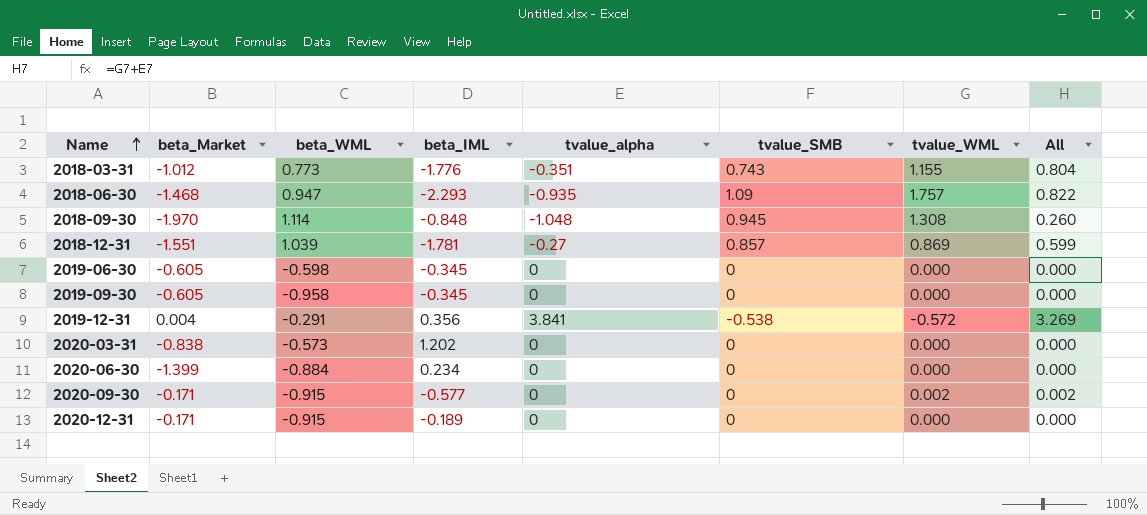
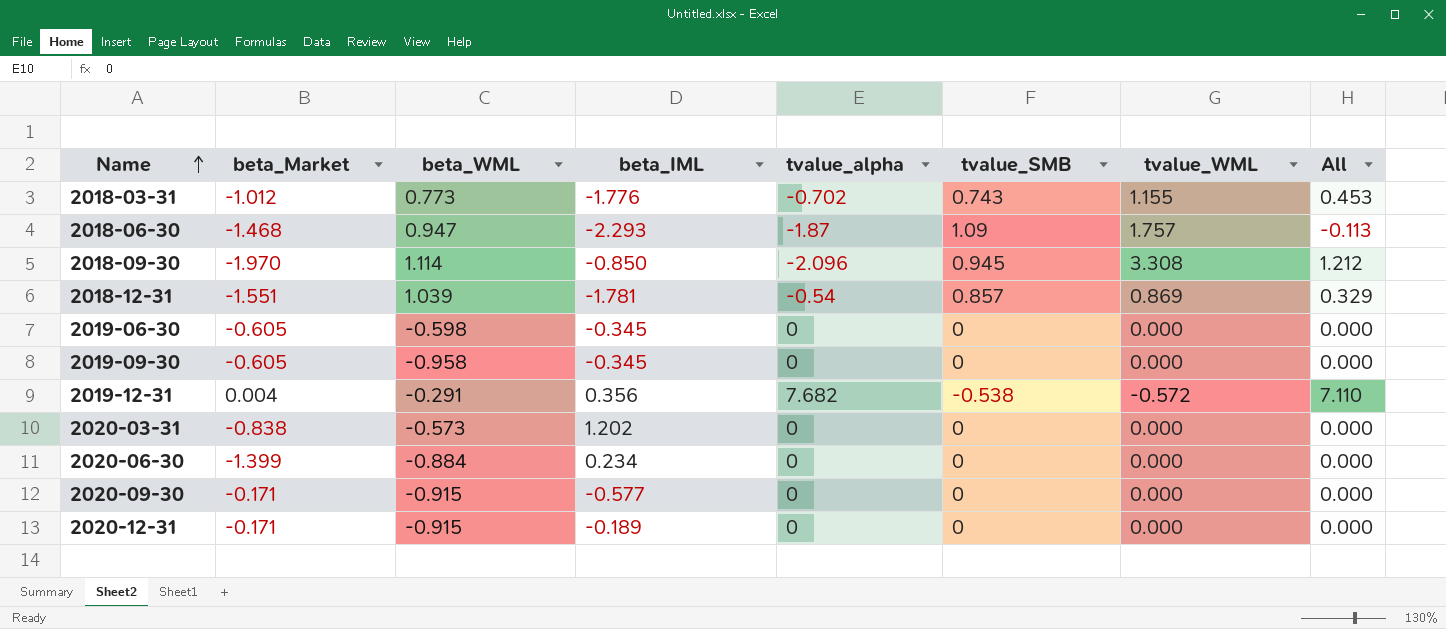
2018-03-31 | tvalue_alpha: -0.351 -> -0.702
2018-03-31 | All: 0.804 -> 0.453
2018-06-30 | tvalue_alpha: -0.935 -> -1.87
2018-06-30 | All: 0.822 -> -0.113
2018-09-30 | beta_IML: -0.848 -> -0.850
2018-09-30 | tvalue_alpha: -1.048 -> -2.096
2018-09-30 | tvalue_WML: 1.308 -> 3.308
2018-09-30 | All: 0.260 -> 1.212
2018-12-31 | tvalue_alpha: -0.27 -> -0.54
2018-12-31 | All: 0.599 -> 0.329
2019-12-31 | tvalue_alpha: 3.841 -> 7.682
2019-12-31 | All: 3.269 -> 7.110
2020-09-30 | tvalue_WML: 0.002 -> 0.000
2020-09-30 | All: 0.002 -> 0.000

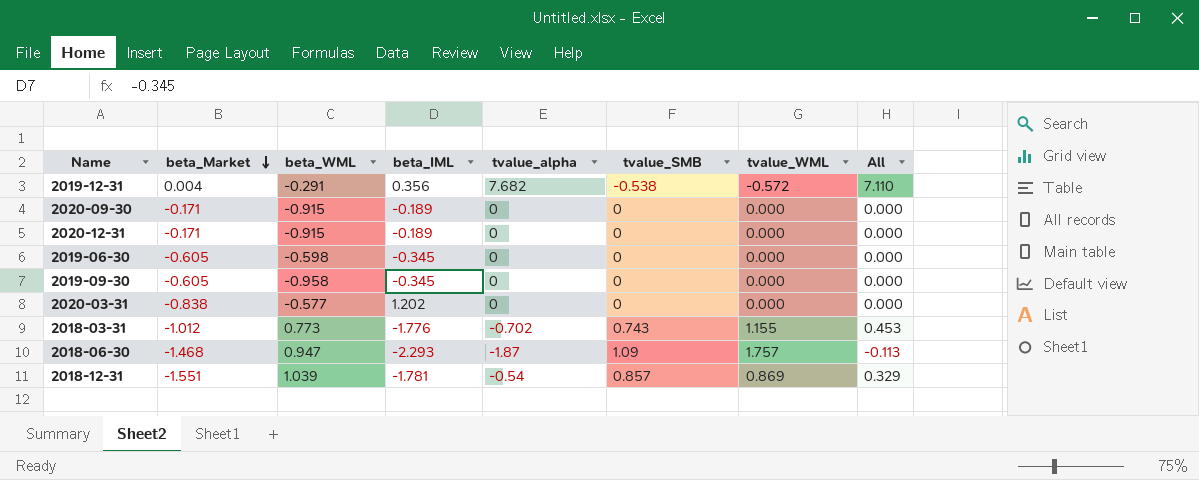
row order: Name ascending -> beta_Market descending
row 2018-09-30: -1.970 | 1.114 | -0.850 | -2.096 | 0.945 | 3.308 | 1.212 -> none
row 2020-06-30: -1.399 | -0.884 | 0.234 | 0 | 0 | 0.000 | 0.000 -> none
2020-09-30 | beta_IML: -0.577 -> -0.189
2020-03-31 | beta_WML: -0.573 -> -0.577

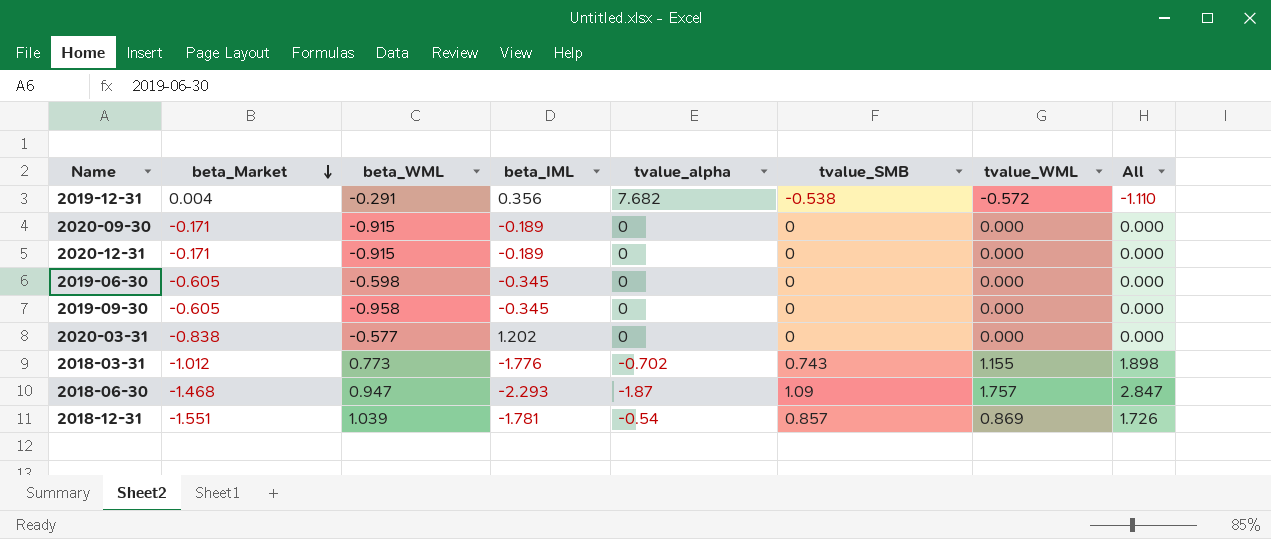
column All | formula: [tvalue_alpha] + [tvalue_WML] -> [tvalue_SMB] + [tvalue_WML]

